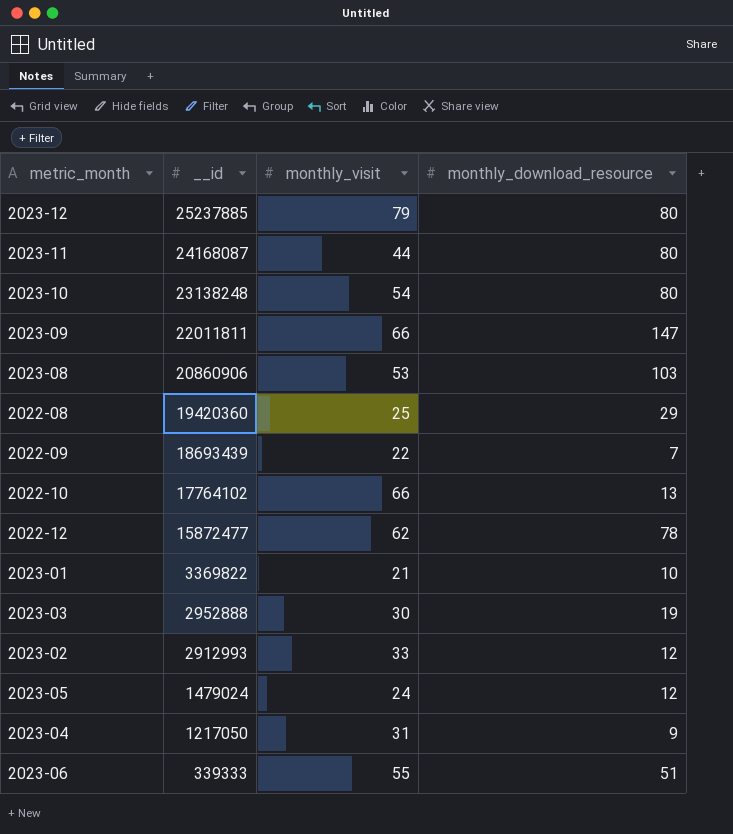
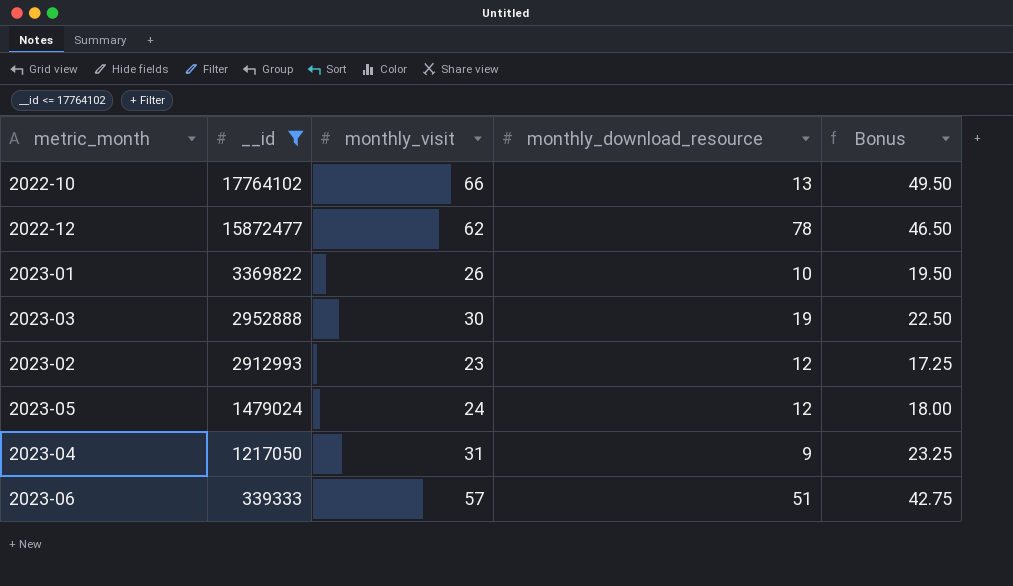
filter: none -> __id <= 17764102
column Bonus | formula: none -> [monthly_visit] * 0.75
2023-01 | monthly_visit: 21 -> 26
2023-02 | monthly_visit: 33 -> 23
2023-06 | monthly_visit: 55 -> 57

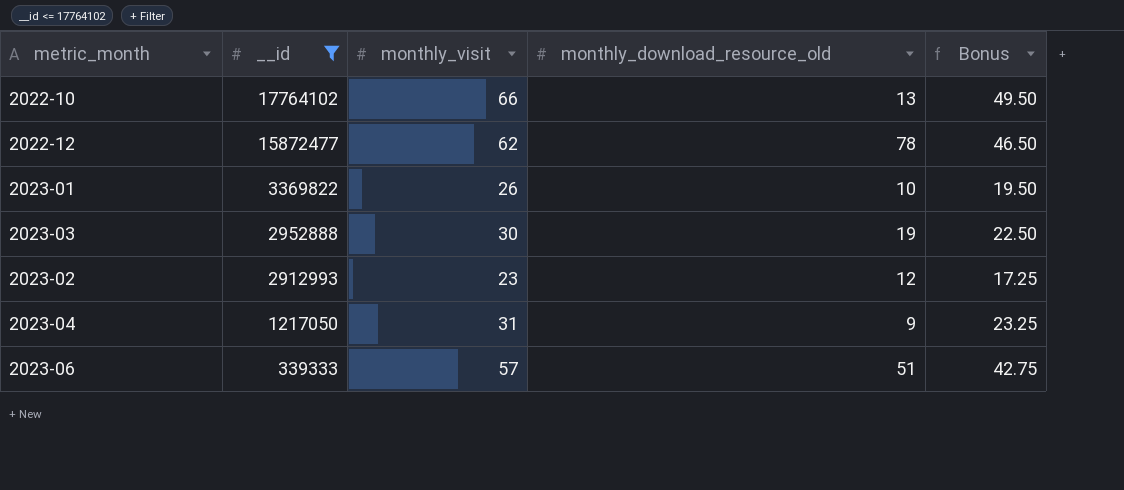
column name: monthly_download_resource -> monthly_download_resource_old
row 2023-05: 1479024 | 24 | 12 | 18.00 -> none

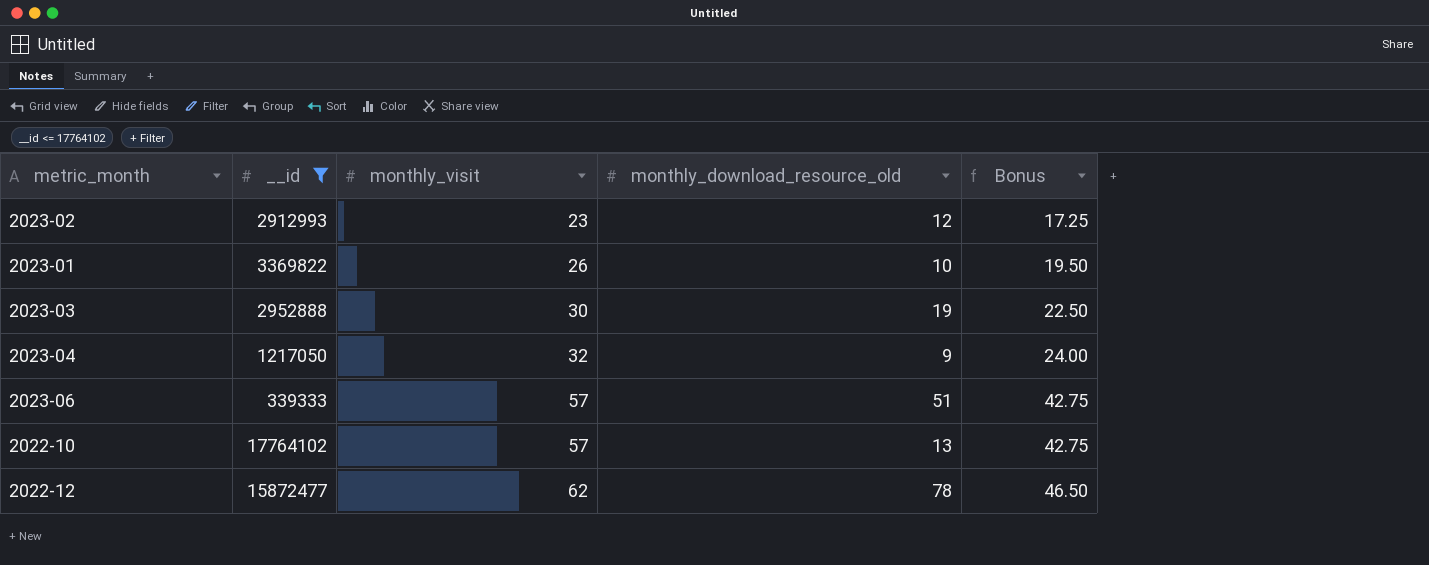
row order: __id descending -> monthly_visit ascending
2023-04 | monthly_visit: 31 -> 32
2023-04 | Bonus: 23.25 -> 24.00
2022-10 | monthly_visit: 66 -> 57
2022-10 | Bonus: 49.50 -> 42.75

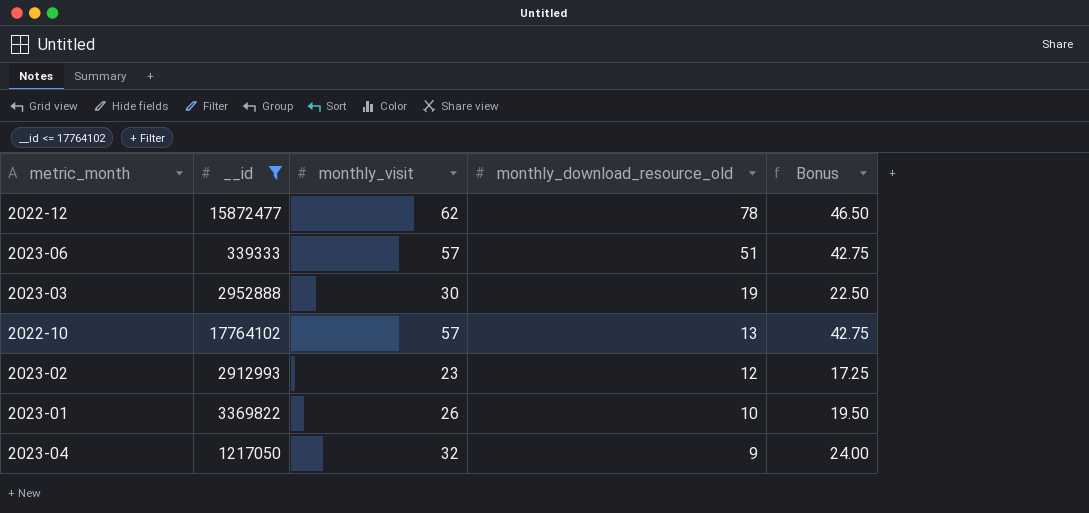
row order: monthly_visit ascending -> monthly_download_resource_old descending

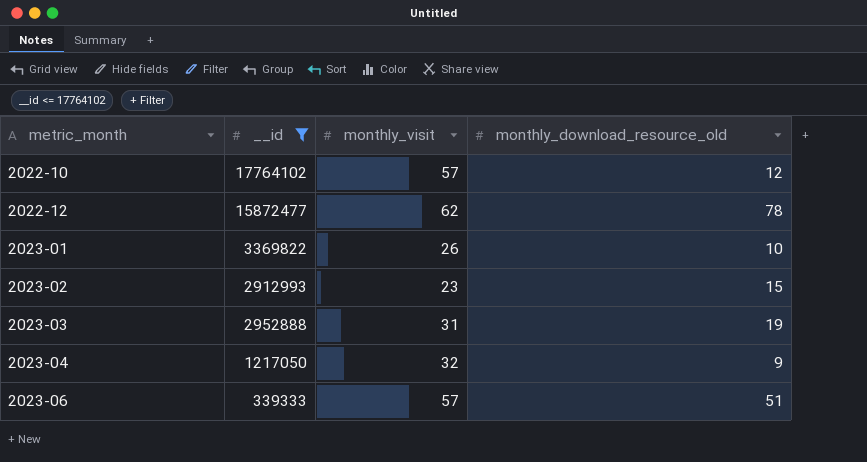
row order: monthly_download_resource_old descending -> metric_month ascending
column Bonus | formula: [monthly_visit] * 0.75 -> none
2022-10 | monthly_download_resource_old: 13 -> 12
2023-02 | monthly_download_resource_old: 12 -> 15
2023-03 | monthly_visit: 30 -> 31

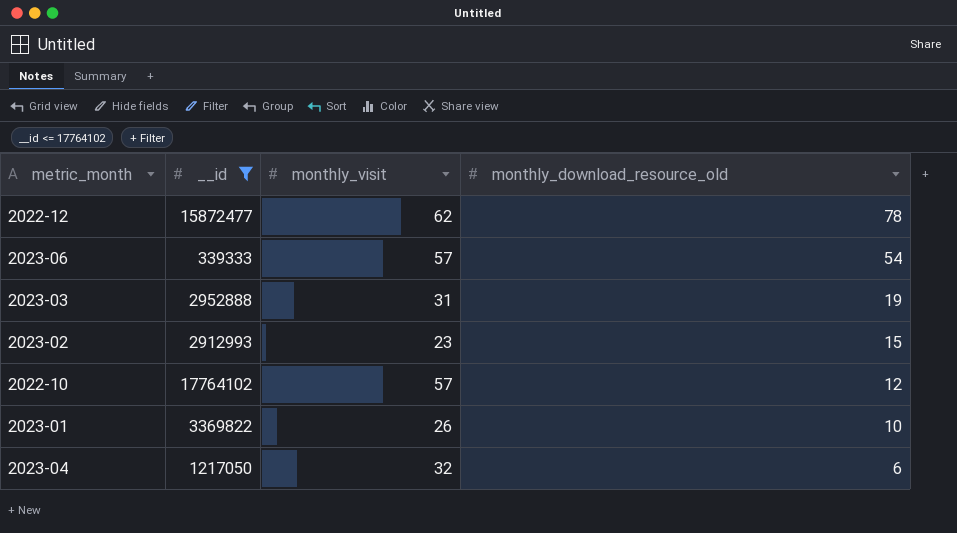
row order: metric_month ascending -> monthly_download_resource_old descending
2023-06 | monthly_download_resource_old: 51 -> 54
2023-04 | monthly_download_resource_old: 9 -> 6

